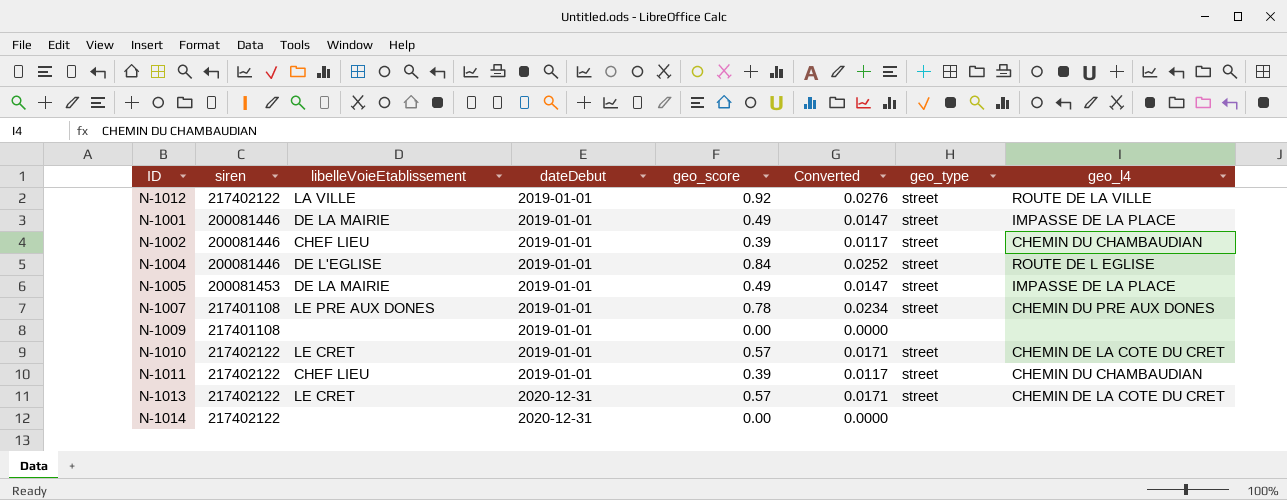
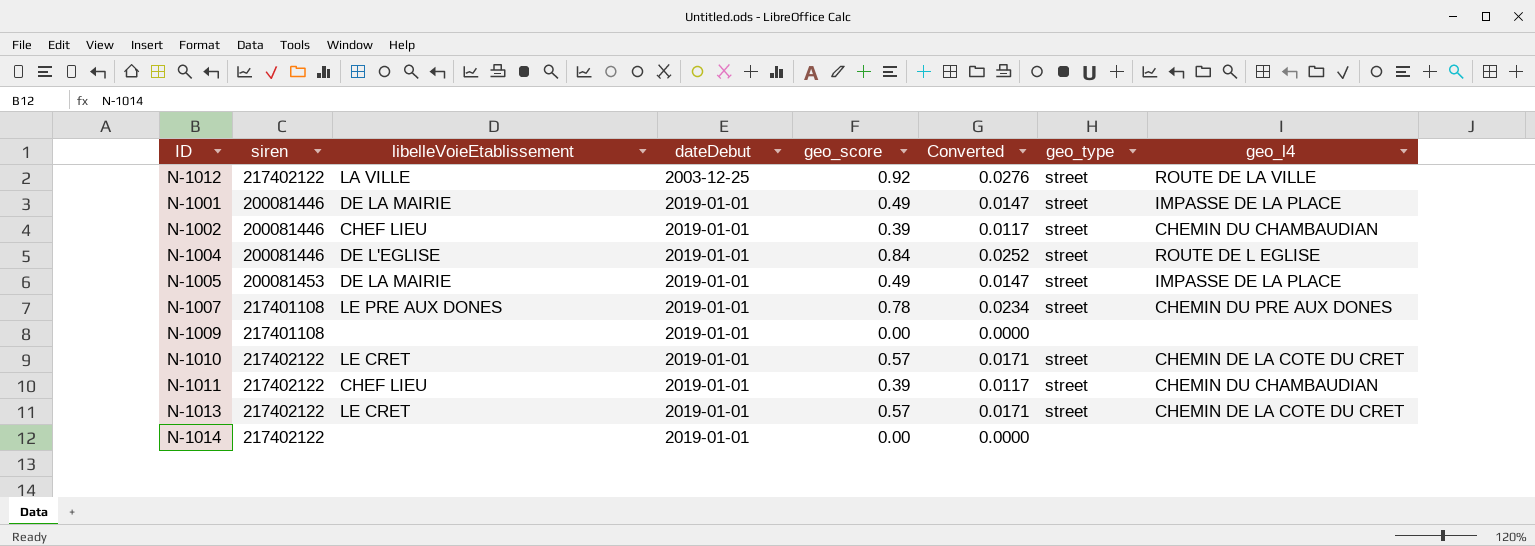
N-1012 | dateDebut: 2019-01-01 -> 2003-12-25
N-1013 | dateDebut: 2020-12-31 -> 2019-01-01
N-1014 | dateDebut: 2020-12-31 -> 2019-01-01

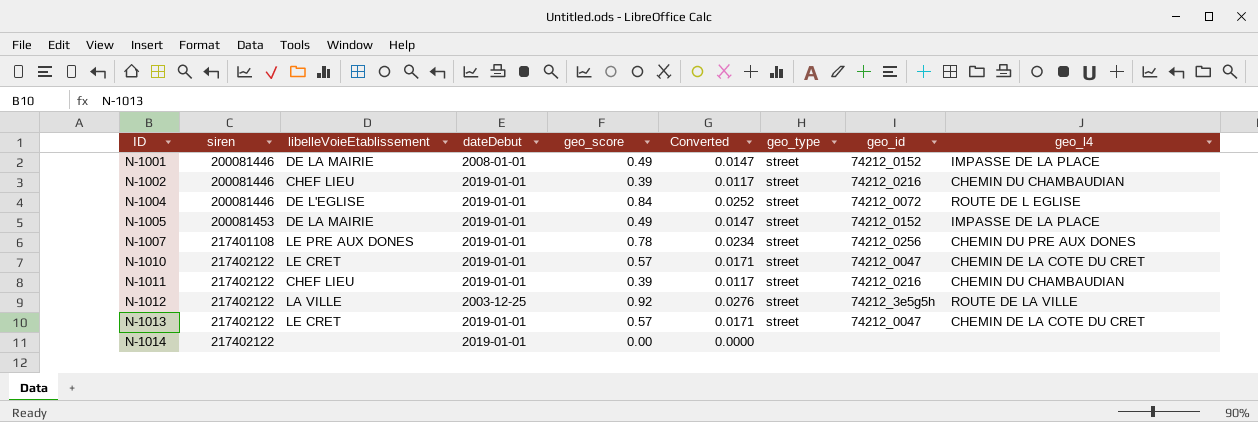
row order: dateDebut ascending -> ID ascending
column geo_id | position: none -> 8
row N-1009: 217401108 | none | 2019-01-01 | 0.00 | 0.0000 | none | none -> none
N-1001 | dateDebut: 2019-01-01 -> 2008-01-01

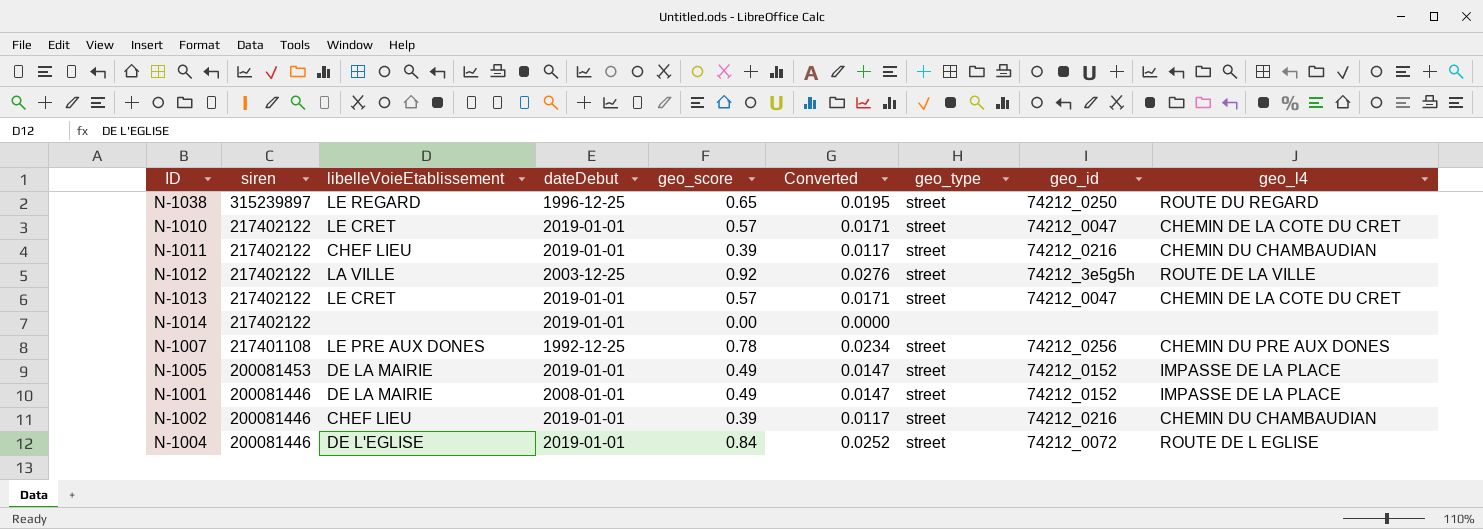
row order: ID ascending -> siren descending
row N-1038: none -> 315239897 | LE REGARD | 1996-12-25 | 0.65 | 0.0195 | street | 74212_0250 | ROUTE DU REGARD
N-1007 | dateDebut: 2019-01-01 -> 1992-12-25

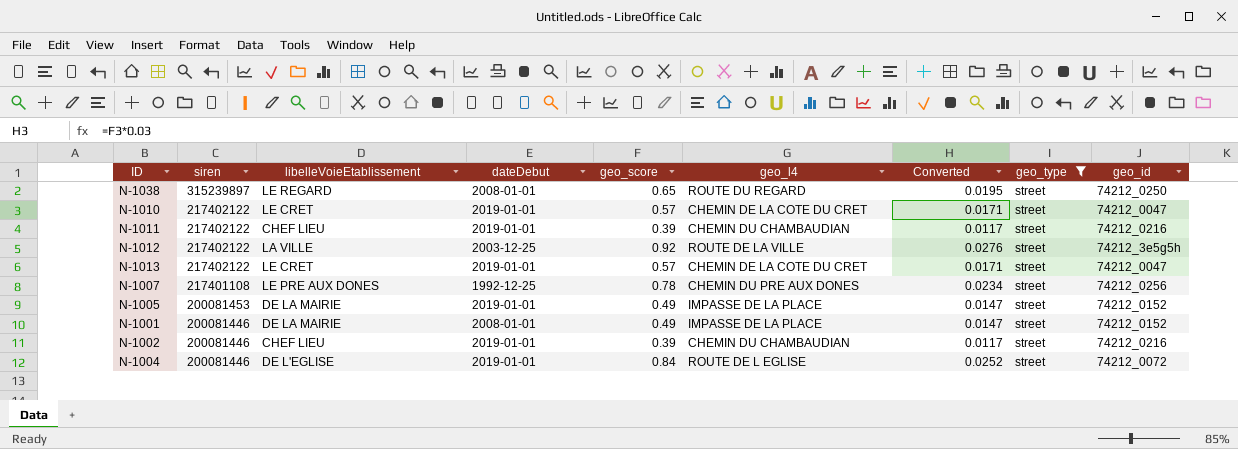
filter: none -> geo_type = street
column geo_l4 | position: 9 -> 6
N-1038 | dateDebut: 1996-12-25 -> 2008-01-01

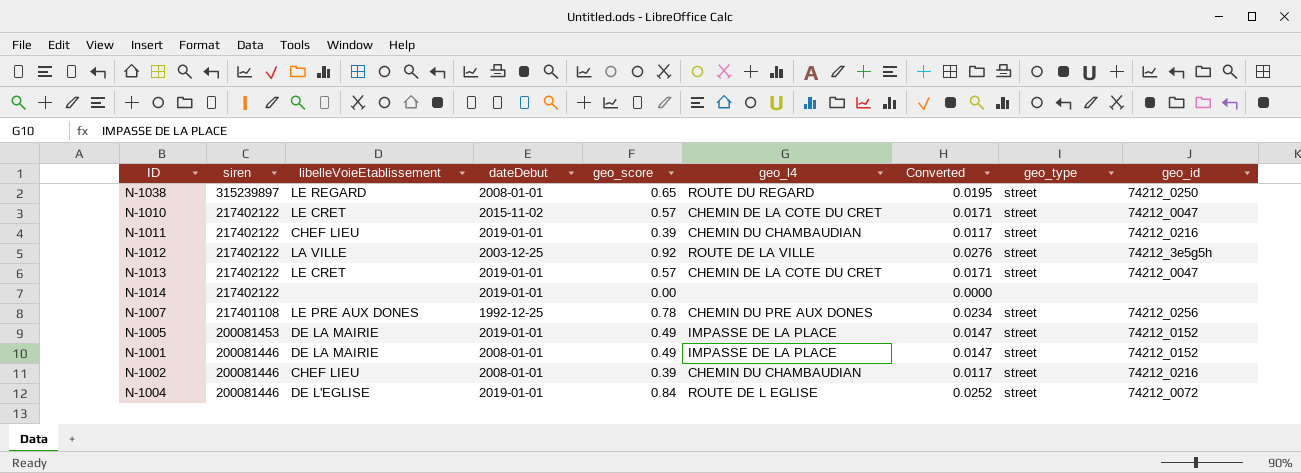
filter: geo_type = street -> none
N-1010 | dateDebut: 2019-01-01 -> 2015-11-02
N-1002 | dateDebut: 2019-01-01 -> 2008-01-01

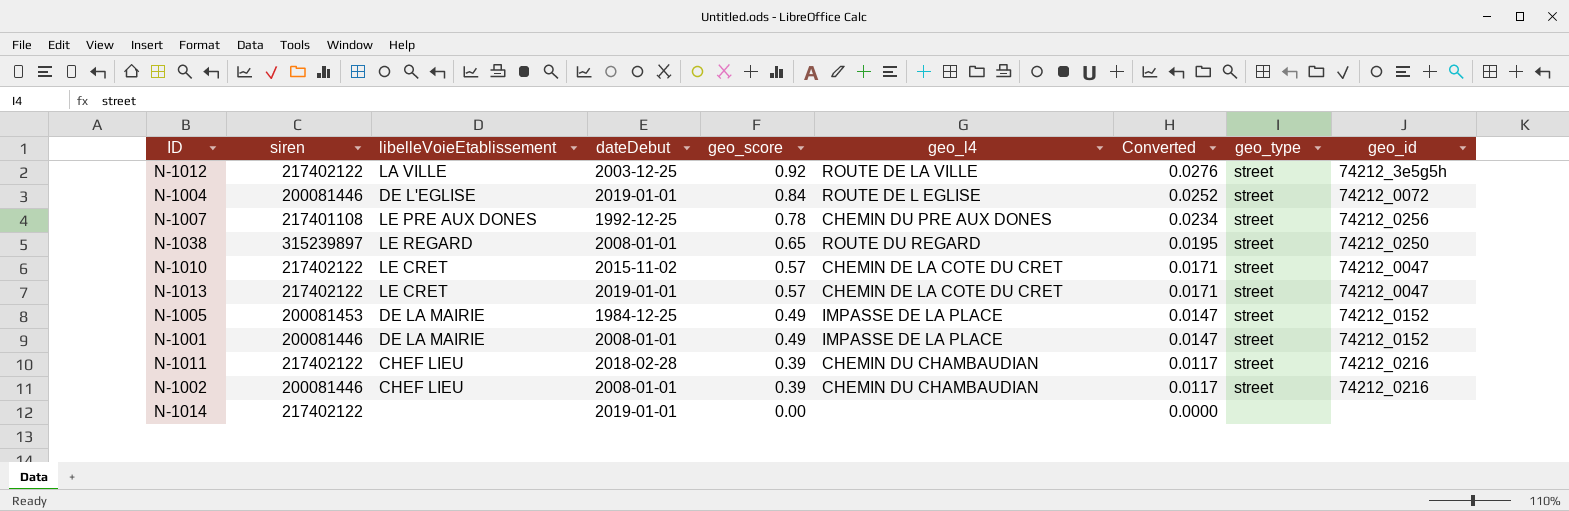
row order: siren descending -> geo_score descending
N-1005 | dateDebut: 2019-01-01 -> 1984-12-25
N-1011 | dateDebut: 2019-01-01 -> 2018-02-28

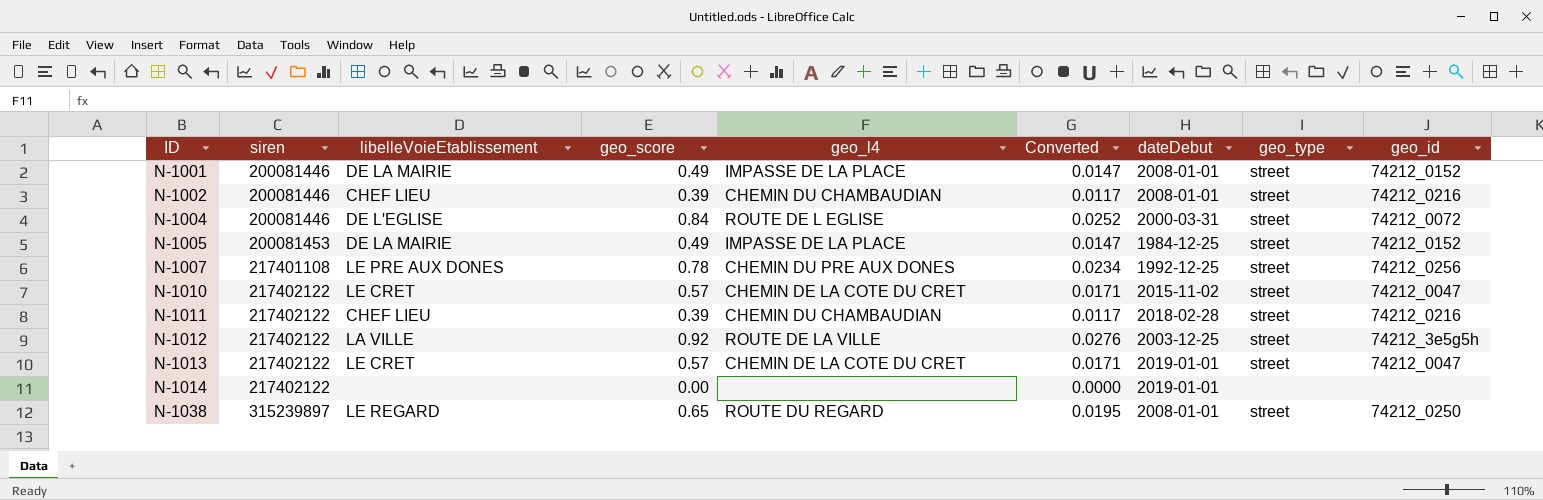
row order: geo_score descending -> ID ascending
column dateDebut | position: 4 -> 7
N-1004 | dateDebut: 2019-01-01 -> 2000-03-31

